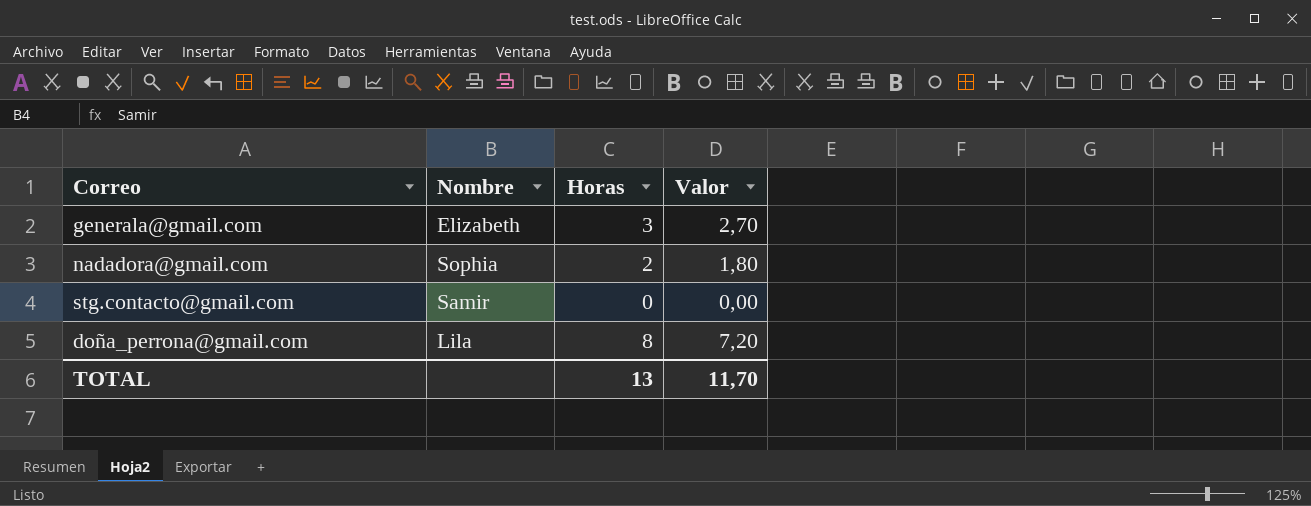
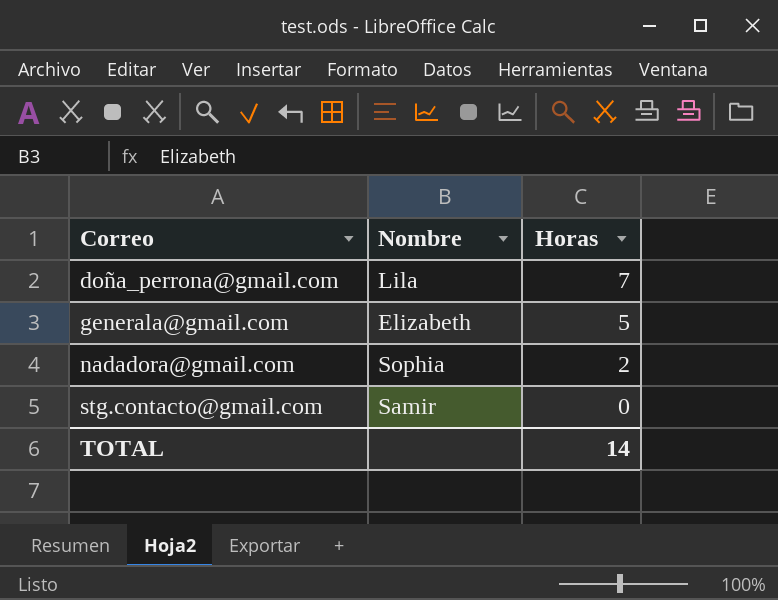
row order: none -> Correo ascending
column Valor | formula: [Horas] * 0,9 -> none
doña_perrona@gmail.com | Horas: 8 -> 7
generala@gmail.com | Horas: 3 -> 5
TOTAL | Horas: 13 -> 14

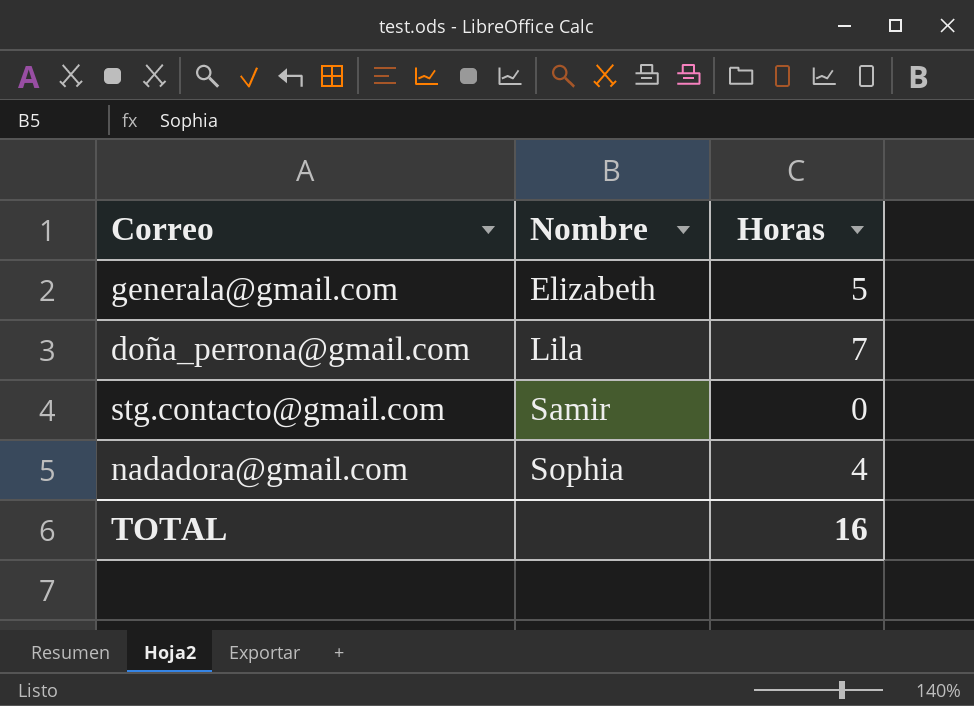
row order: Correo ascending -> Nombre ascending
nadadora@gmail.com | Horas: 2 -> 4
TOTAL | Horas: 14 -> 16

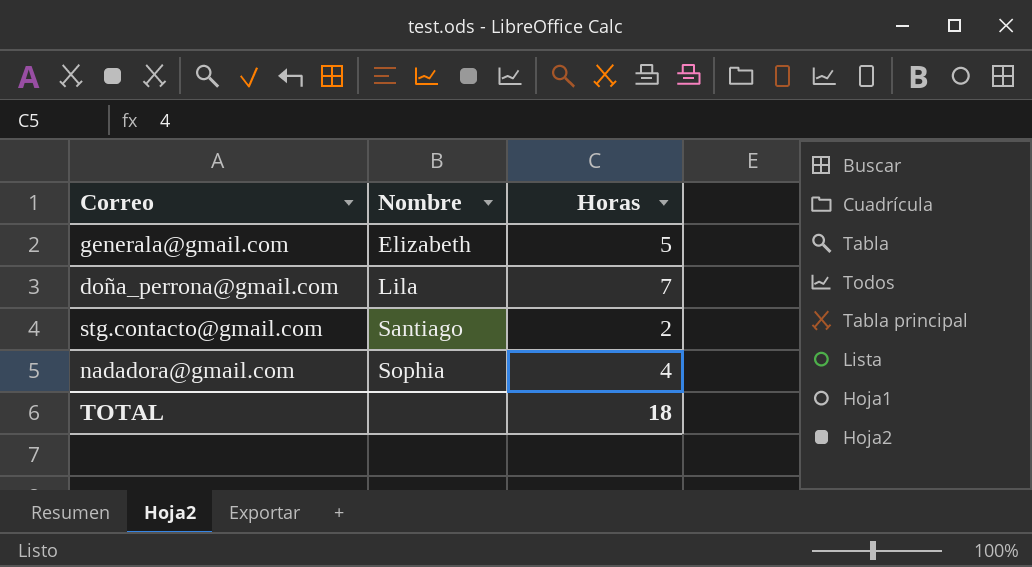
stg.contacto@gmail.com | Nombre: Samir -> Santiago
stg.contacto@gmail.com | Horas: 0 -> 2
TOTAL | Horas: 16 -> 18

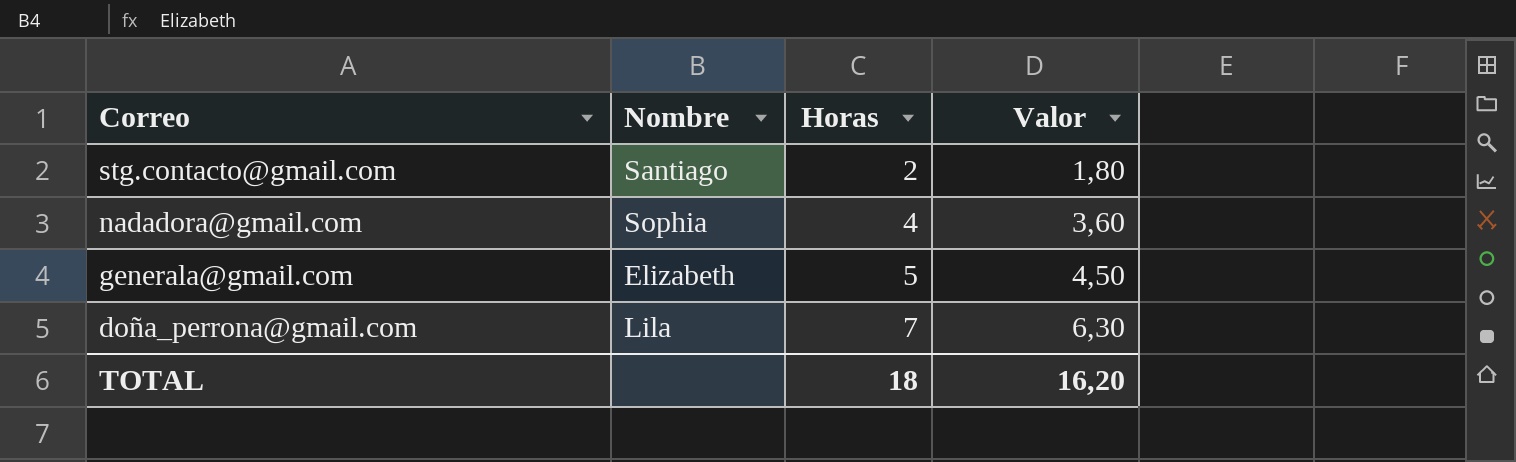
row order: Nombre ascending -> Correo descending
column Valor | formula: none -> [Horas] * 0,9

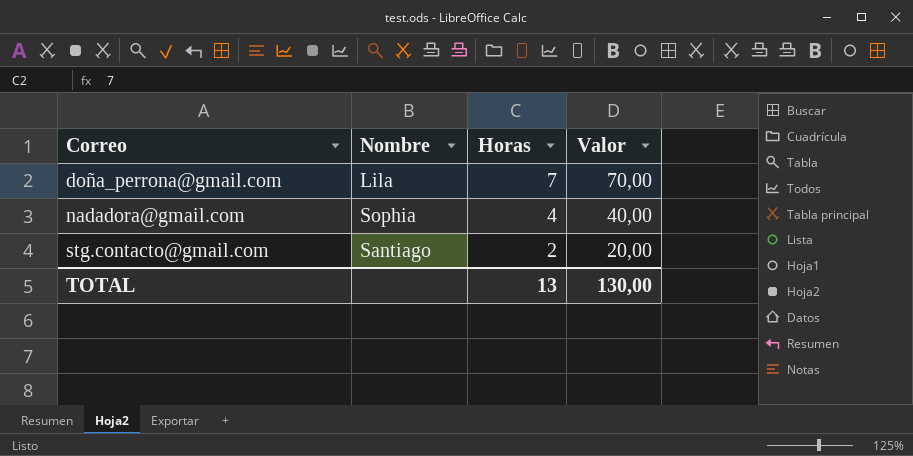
row order: Correo descending -> Correo ascending
column Valor | formula: [Horas] * 0,9 -> [Horas] * 10
row generala@gmail.com: Elizabeth | 5 | 4,50 -> none
TOTAL | Horas: 18 -> 13
TOTAL | Valor: 16,20 -> 130,00

